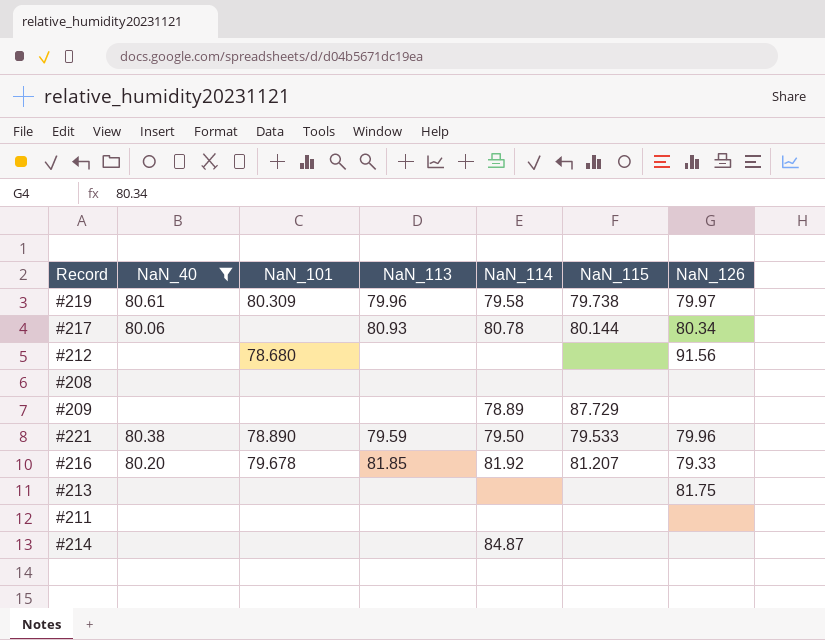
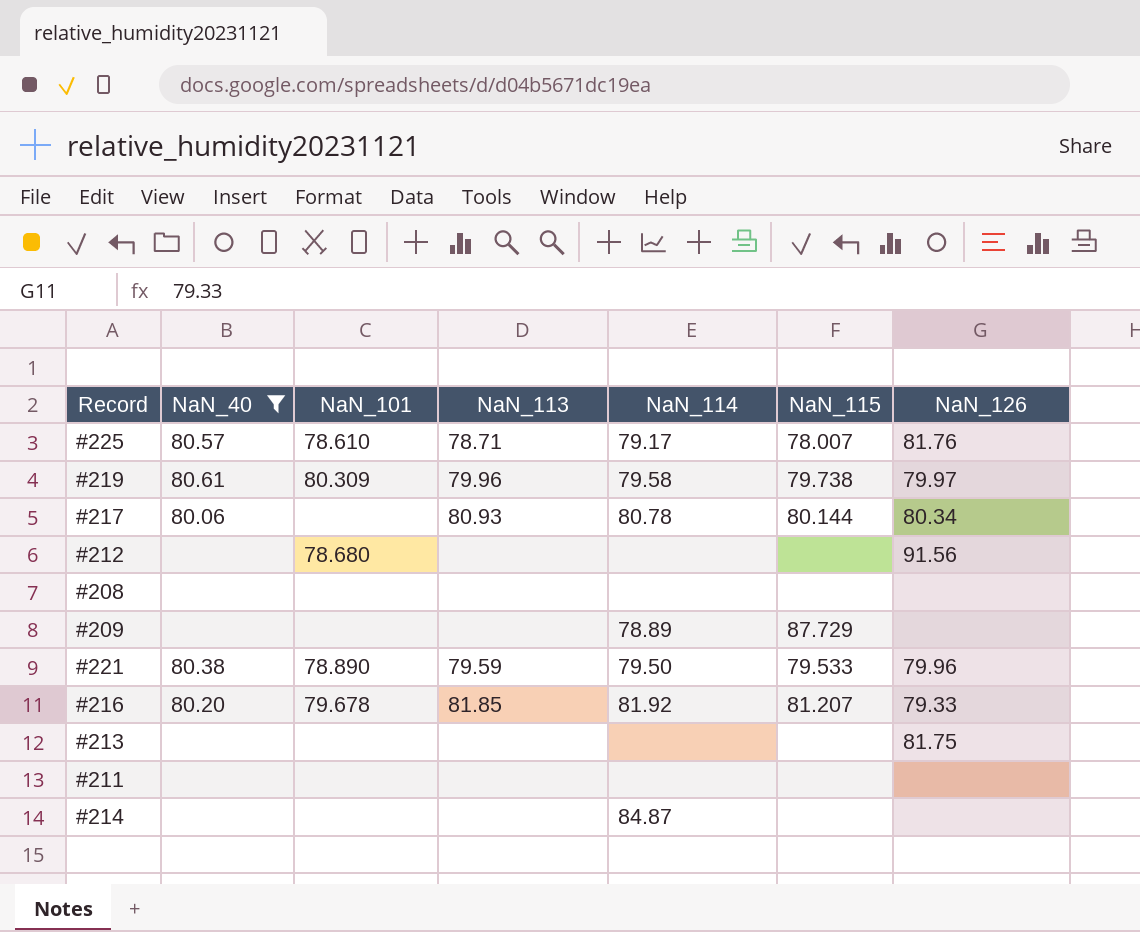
row #225: none -> 80.57 | 78.610 | 78.71 | 79.17 | 78.007 | 81.76

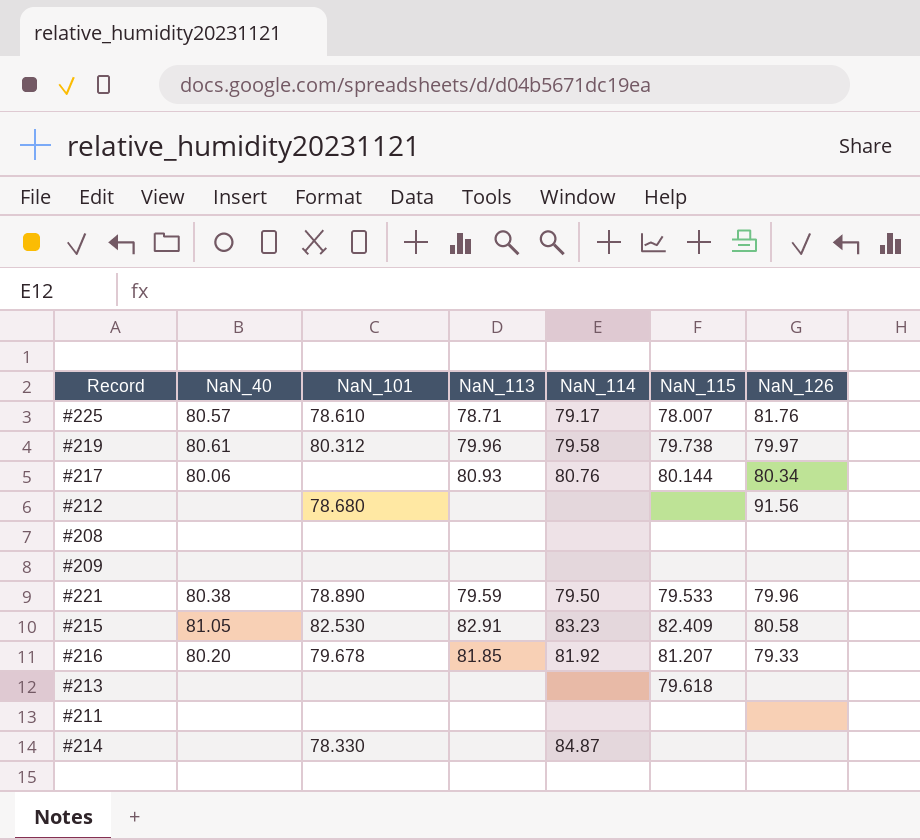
filter: NaN_40 != 81.05 -> none
#219 | NaN_101: 80.309 -> 80.312
#217 | NaN_114: 80.78 -> 80.76
#209 | NaN_114: 78.89 -> none
#209 | NaN_115: 87.729 -> none
#213 | NaN_115: none -> 79.618
#213 | NaN_126: 81.75 -> none
#214 | NaN_101: none -> 78.330

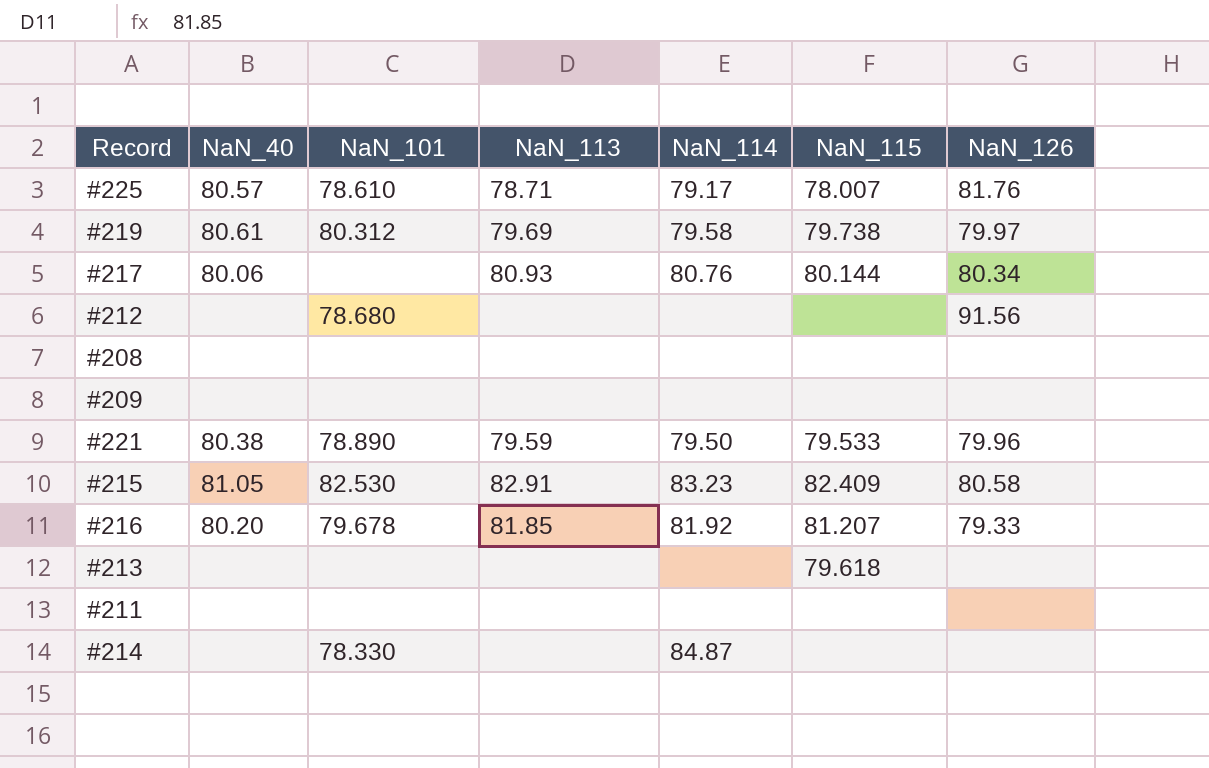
#219 | NaN_113: 79.96 -> 79.69

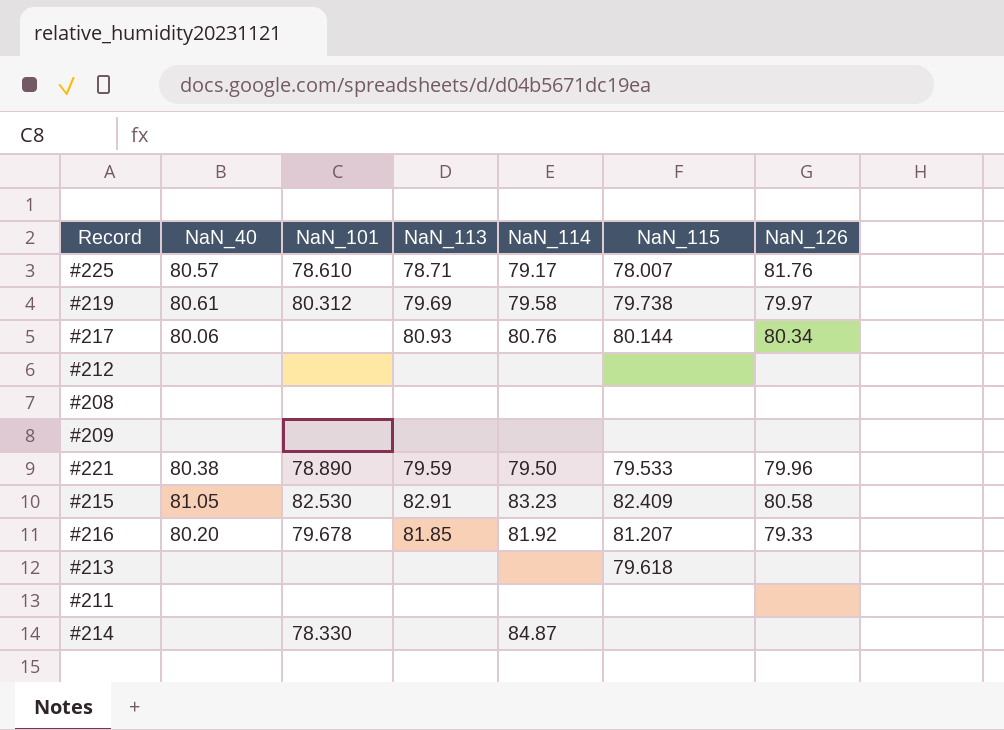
#212 | NaN_101: 78.680 -> none
#212 | NaN_126: 91.56 -> none

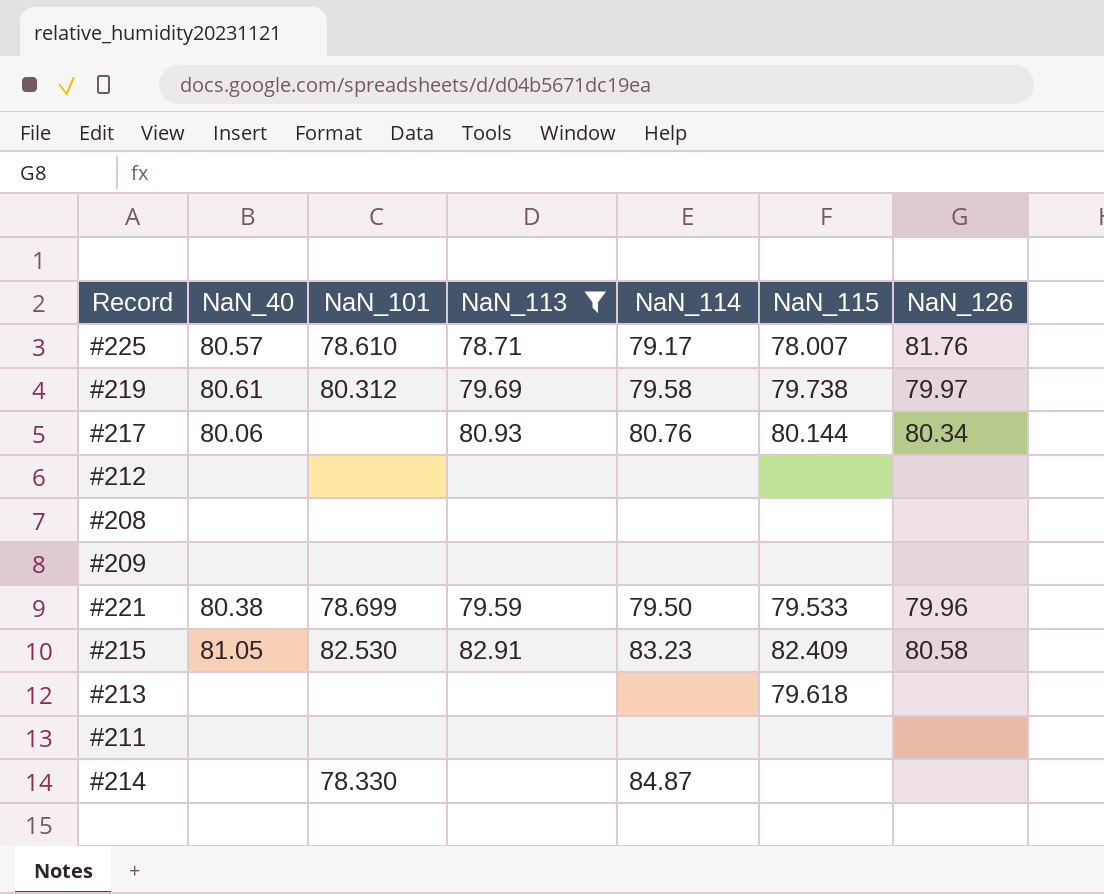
filter: none -> NaN_113 != 81.85
#221 | NaN_101: 78.890 -> 78.699

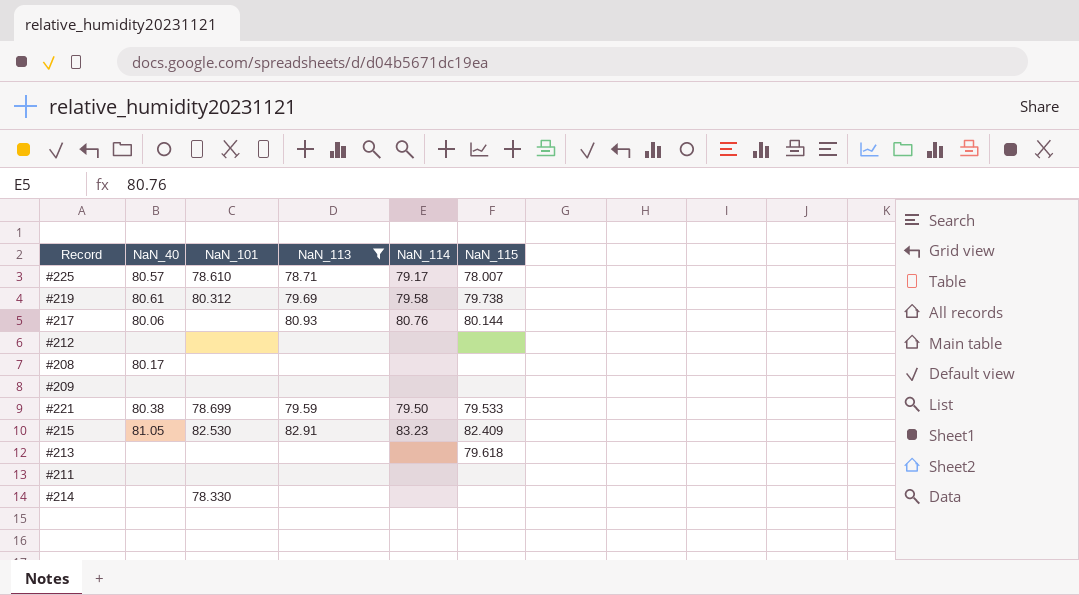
column NaN_126 | position: 7 -> none
#208 | NaN_40: none -> 80.17
#214 | NaN_114: 84.87 -> none

